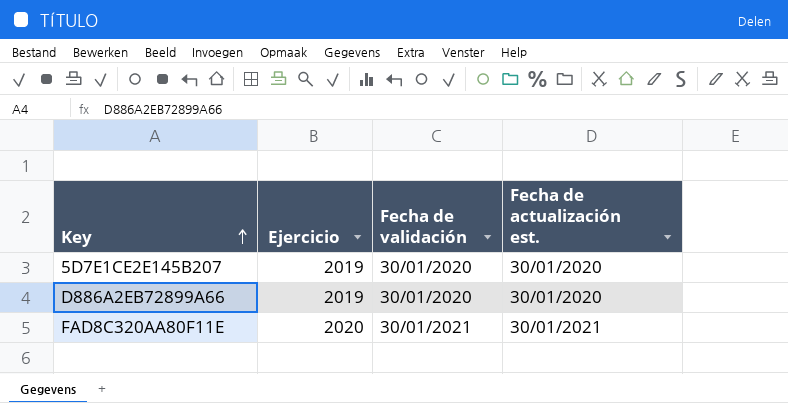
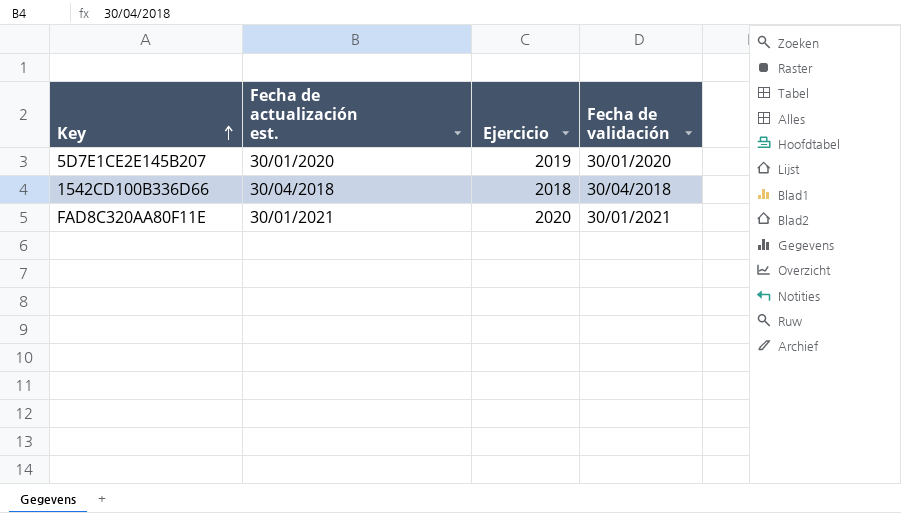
column Fecha de actualización est. | position: 4 -> 2
row D886A2EB72899A66: 2019 | 30/01/2020 | 30/01/2020 -> none
row 1542CD100B336D66: none -> 30/04/2018 | 2018 | 30/04/2018

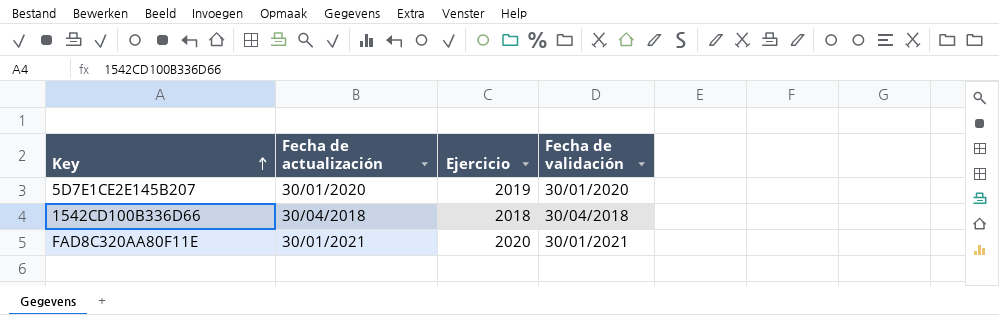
column name: Fecha de actualización est. -> Fecha de actualización

